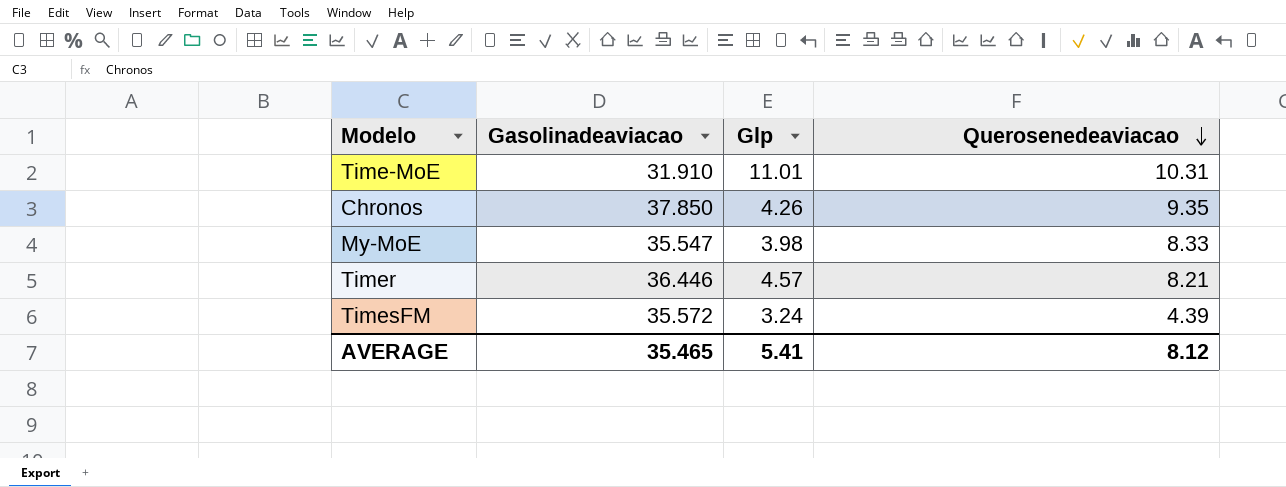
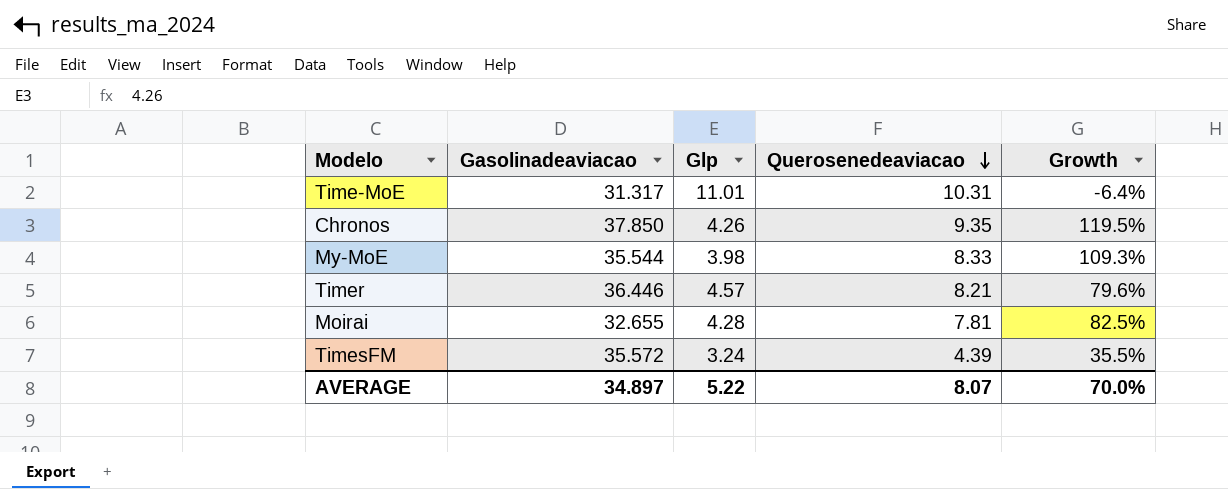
column Growth | formula: none -> ([Querosenedeaviacao] - [Glp]) / [Glp]
Time-MoE | Gasolinadeaviacao: 31.910 -> 31.317
My-MoE | Gasolinadeaviacao: 35.547 -> 35.544
row Moirai: none -> 32.655 | 4.28 | 7.81 | 82.5%
AVERAGE | Gasolinadeaviacao: 35.465 -> 34.897
AVERAGE | Glp: 5.41 -> 5.22
AVERAGE | Querosenedeaviacao: 8.12 -> 8.07

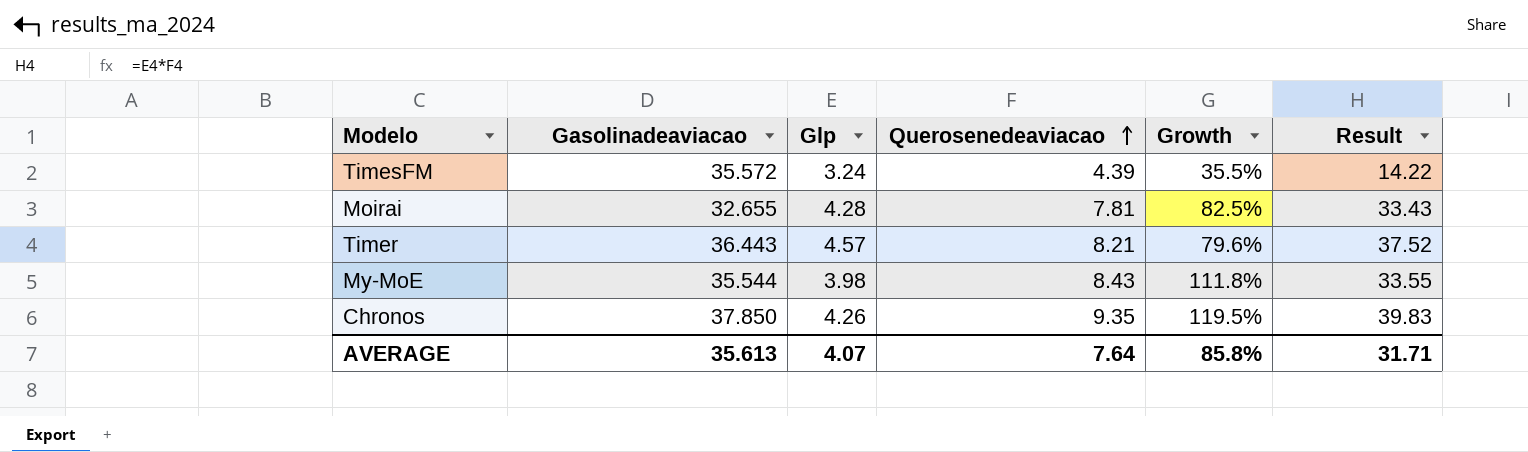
row order: Querosenedeaviacao descending -> Querosenedeaviacao ascending
column Result | formula: none -> [Glp] * [Querosenedeaviacao]
row Time-MoE: 31.317 | 11.01 | 10.31 | -6.4% -> none
Timer | Gasolinadeaviacao: 36.446 -> 36.443
My-MoE | Querosenedeaviacao: 8.33 -> 8.43
My-MoE | Growth: 109.3% -> 111.8%
AVERAGE | Gasolinadeaviacao: 34.897 -> 35.613
AVERAGE | Glp: 5.22 -> 4.07
AVERAGE | Querosenedeaviacao: 8.07 -> 7.64
AVERAGE | Growth: 70.0% -> 85.8%

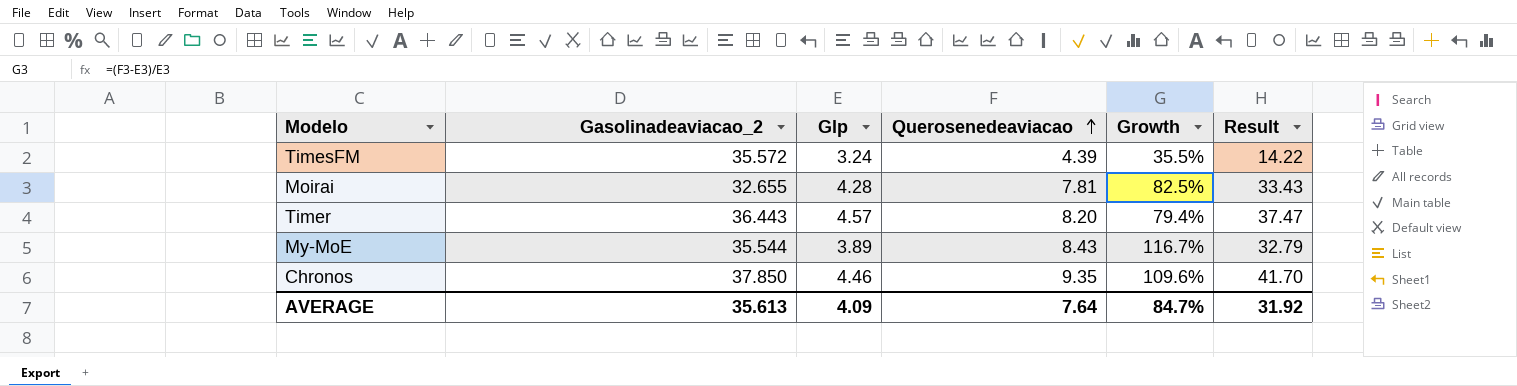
column name: Gasolinadeaviacao -> Gasolinadeaviacao_2
Timer | Querosenedeaviacao: 8.21 -> 8.20
Timer | Growth: 79.6% -> 79.4%
Timer | Result: 37.52 -> 37.47
My-MoE | Glp: 3.98 -> 3.89
My-MoE | Growth: 111.8% -> 116.7%
My-MoE | Result: 33.55 -> 32.79
Chronos | Glp: 4.26 -> 4.46
Chronos | Growth: 119.5% -> 109.6%
Chronos | Result: 39.83 -> 41.70
AVERAGE | Glp: 4.07 -> 4.09
AVERAGE | Growth: 85.8% -> 84.7%
AVERAGE | Result: 31.71 -> 31.92

